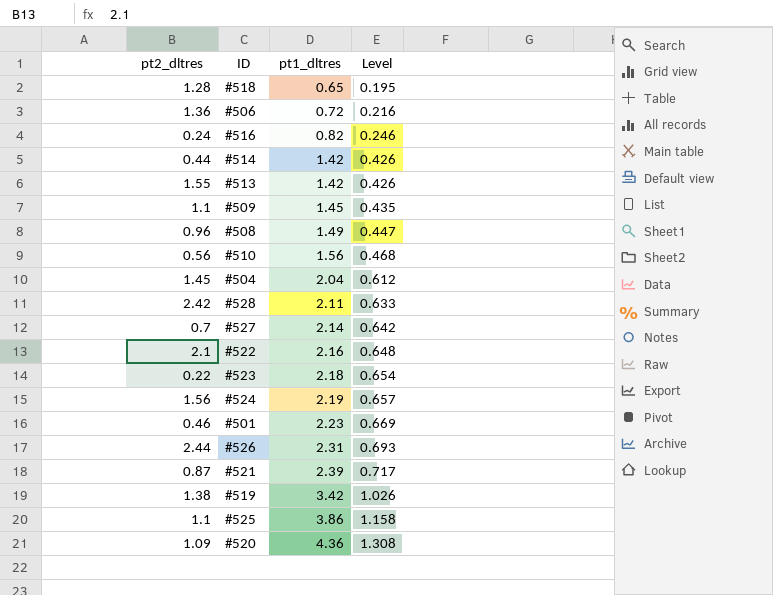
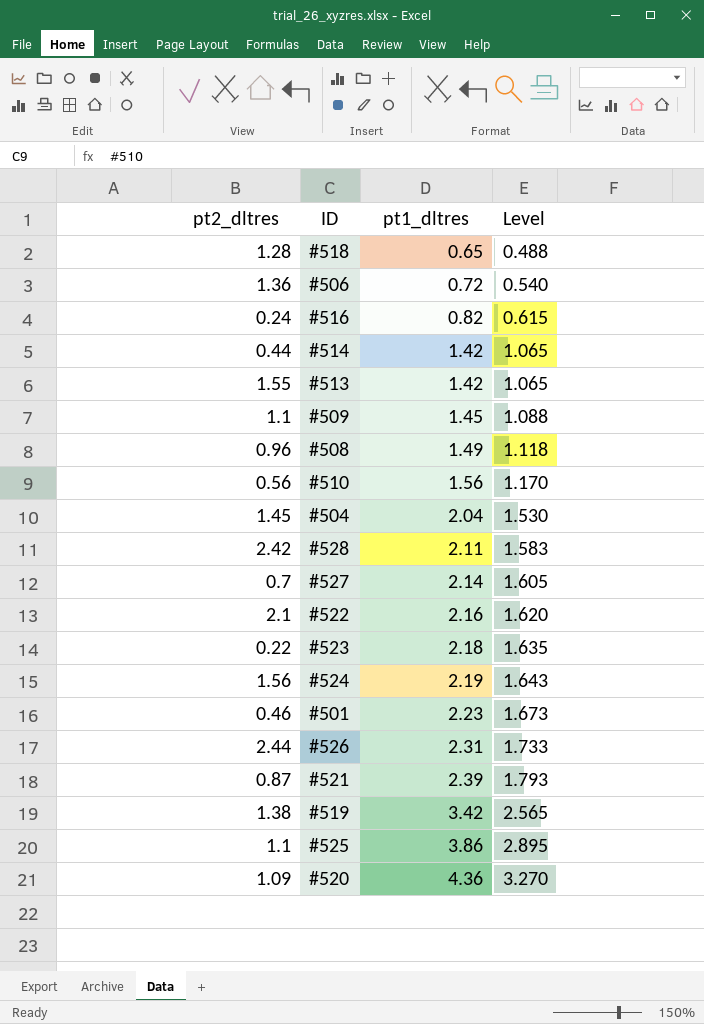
column Level | formula: [pt1_dltres] * 0.3 -> [pt1_dltres] * 0.75

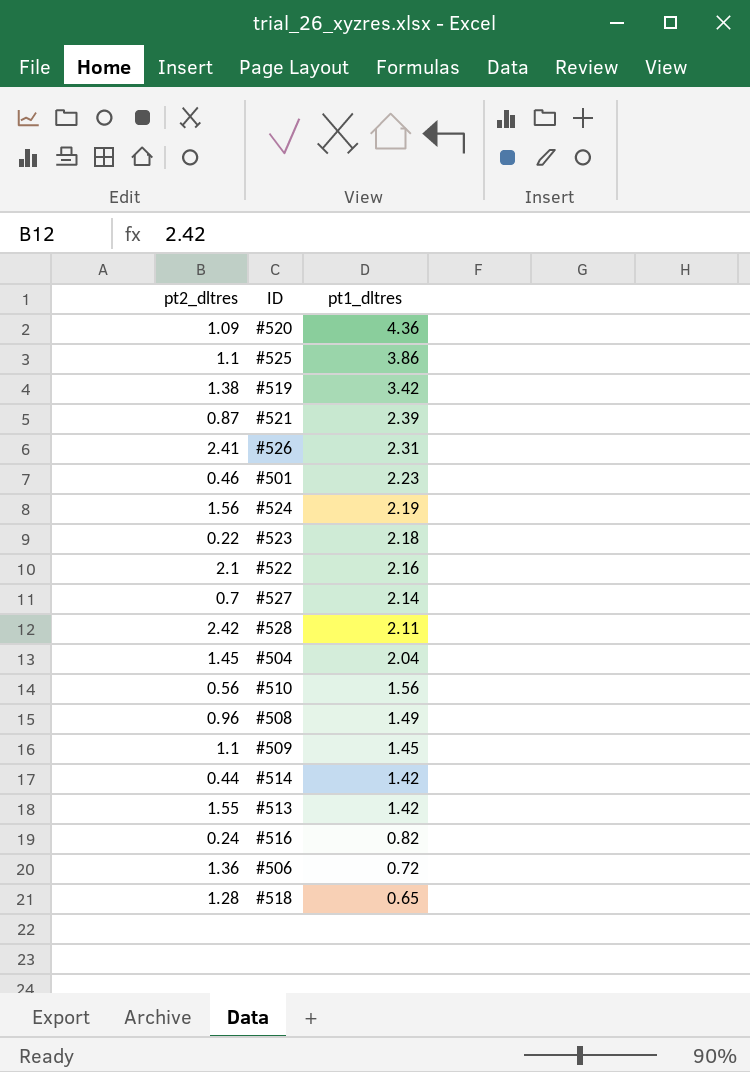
row order: pt1_dltres ascending -> pt1_dltres descending
column Level | formula: [pt1_dltres] * 0.75 -> none
#526 | pt2_dltres: 2.44 -> 2.41

